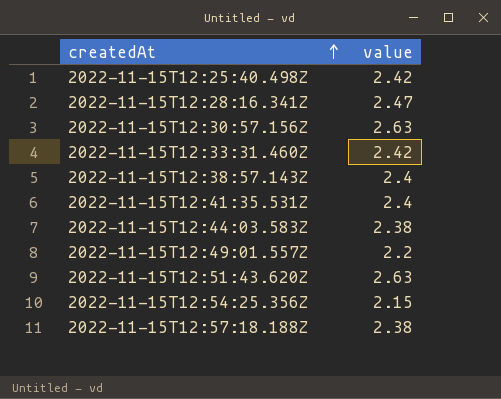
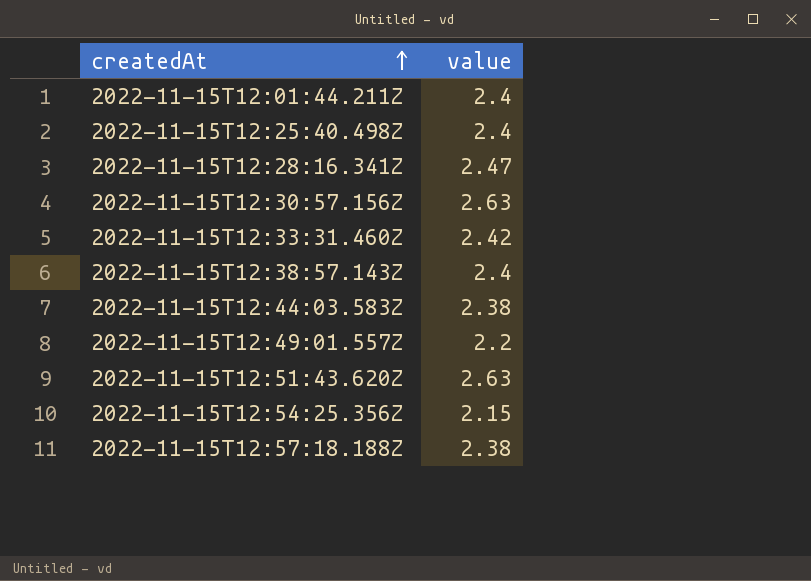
row 2022-11-15T12:41:35.531Z: 2.4 -> none
row 2022-11-15T12:01:44.211Z: none -> 2.4
2022-11-15T12:25:40.498Z | value: 2.42 -> 2.4

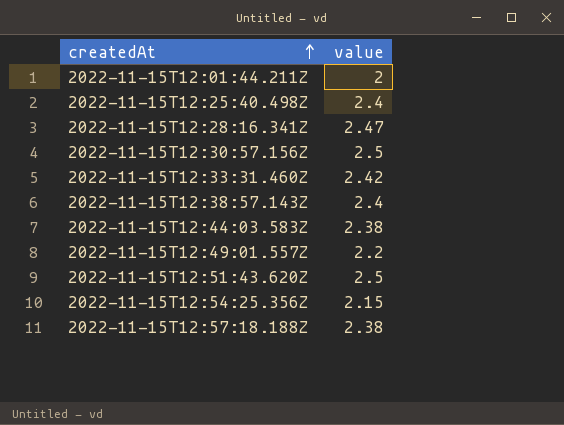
2022-11-15T12:01:44.211Z | value: 2.4 -> 2
2022-11-15T12:30:57.156Z | value: 2.63 -> 2.5
2022-11-15T12:51:43.620Z | value: 2.63 -> 2.5

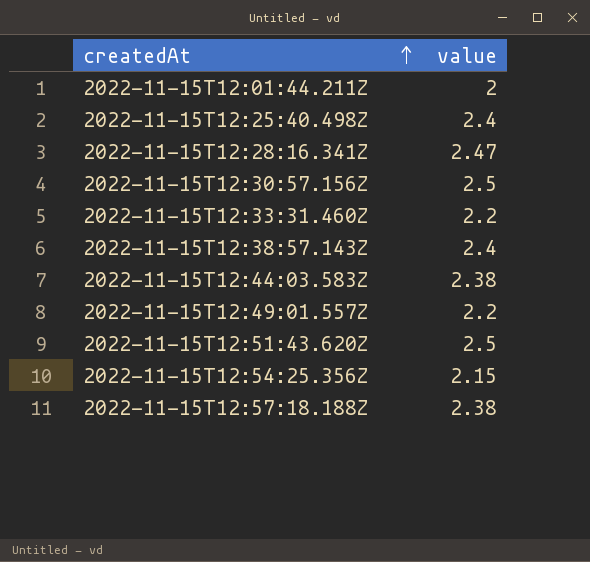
2022-11-15T12:33:31.460Z | value: 2.42 -> 2.2

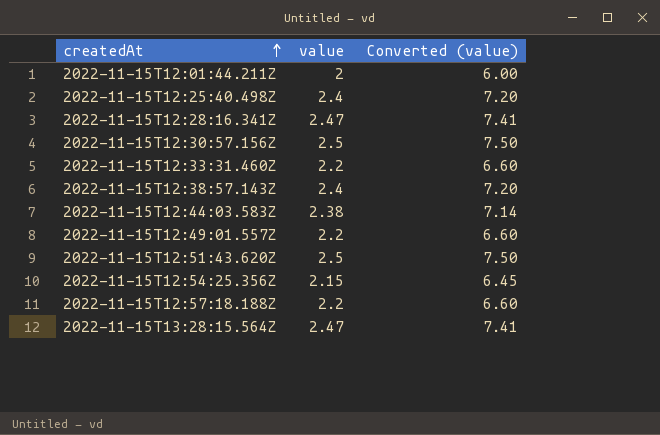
column Converted (value) | formula: none -> [value] * 3
2022-11-15T12:57:18.188Z | value: 2.38 -> 2.2
row 2022-11-15T13:28:15.564Z: none -> 2.47 | 7.41

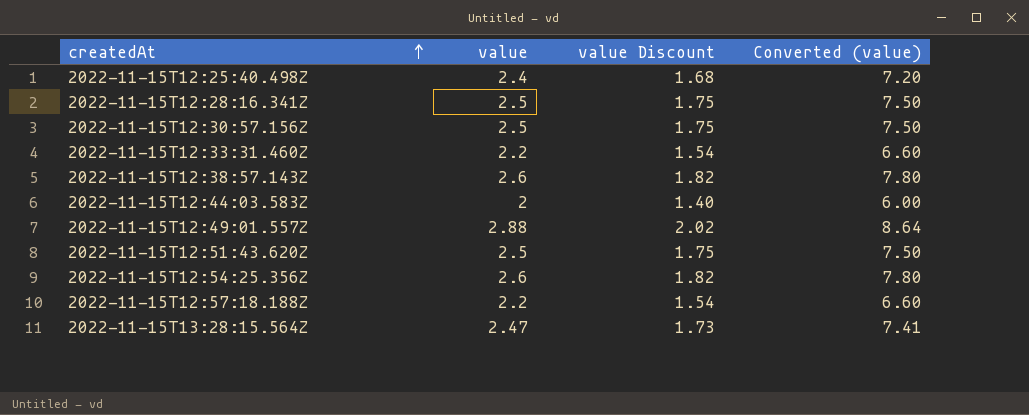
column value Discount | formula: none -> [value] * 0.7
row 2022-11-15T12:01:44.211Z: 2 | 6.00 -> none
2022-11-15T12:28:16.341Z | value: 2.47 -> 2.5
2022-11-15T12:28:16.341Z | Converted (value): 7.41 -> 7.50
2022-11-15T12:38:57.143Z | value: 2.4 -> 2.6
2022-11-15T12:38:57.143Z | Converted (value): 7.20 -> 7.80
2022-11-15T12:44:03.583Z | value: 2.38 -> 2
2022-11-15T12:44:03.583Z | Converted (value): 7.14 -> 6.00
2022-11-15T12:49:01.557Z | value: 2.2 -> 2.88
2022-11-15T12:49:01.557Z | Converted (value): 6.60 -> 8.64
2022-11-15T12:54:25.356Z | value: 2.15 -> 2.6
2022-11-15T12:54:25.356Z | Converted (value): 6.45 -> 7.80

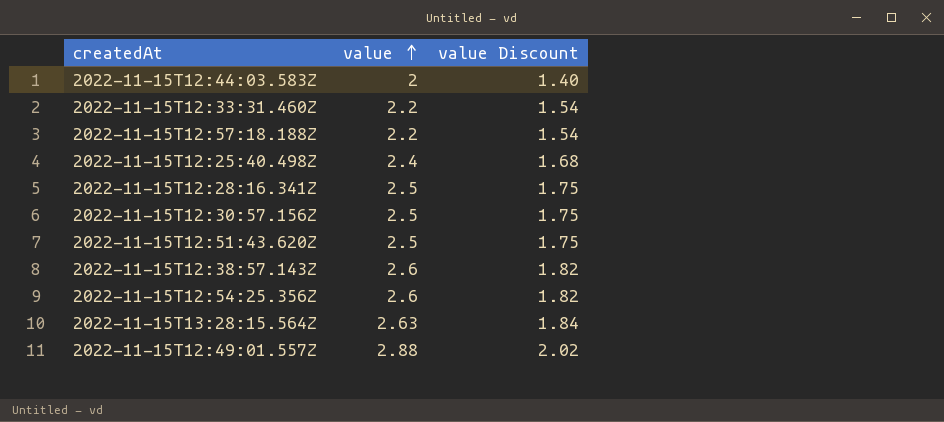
row order: createdAt ascending -> value ascending
column Converted (value) | formula: [value] * 3 -> none
2022-11-15T13:28:15.564Z | value: 2.47 -> 2.63
2022-11-15T13:28:15.564Z | value Discount: 1.73 -> 1.84

